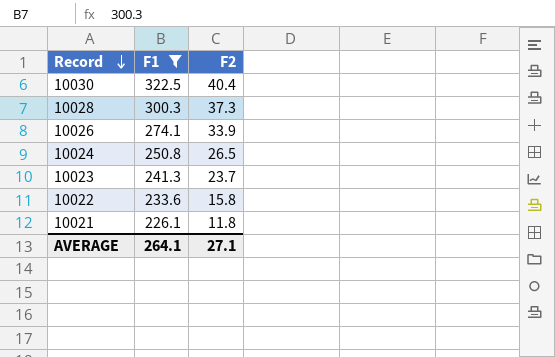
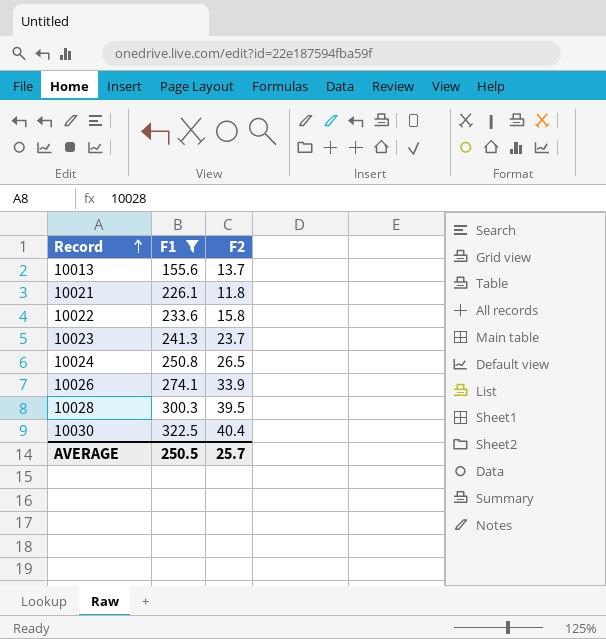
row order: Record descending -> Record ascending
row 10013: none -> 155.6 | 13.7
10028 | F2: 37.3 -> 39.5
AVERAGE | F1: 264.1 -> 250.5
AVERAGE | F2: 27.1 -> 25.7

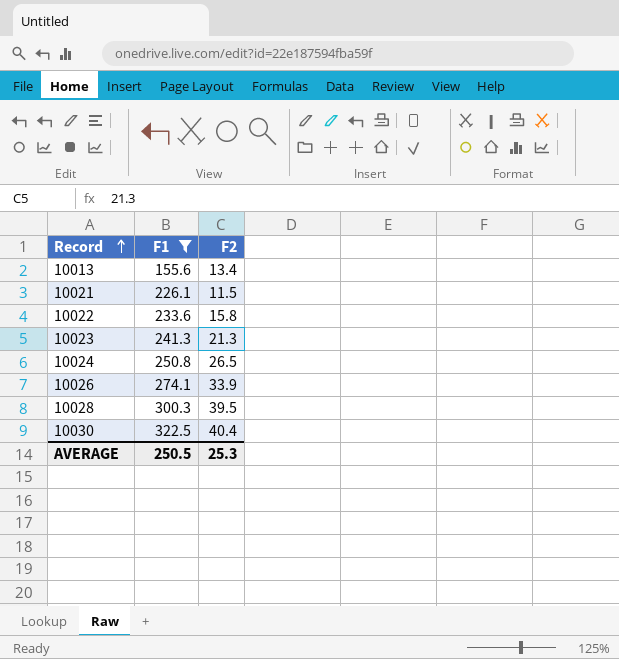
10013 | F2: 13.7 -> 13.4
10021 | F2: 11.8 -> 11.5
10023 | F2: 23.7 -> 21.3
AVERAGE | F2: 25.7 -> 25.3

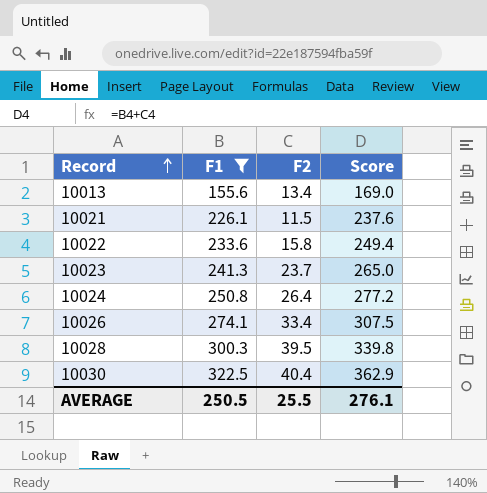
column Score | formula: none -> [F1] + [F2]
10023 | F2: 21.3 -> 23.7
10024 | F2: 26.5 -> 26.4
10026 | F2: 33.9 -> 33.4
AVERAGE | F2: 25.3 -> 25.5

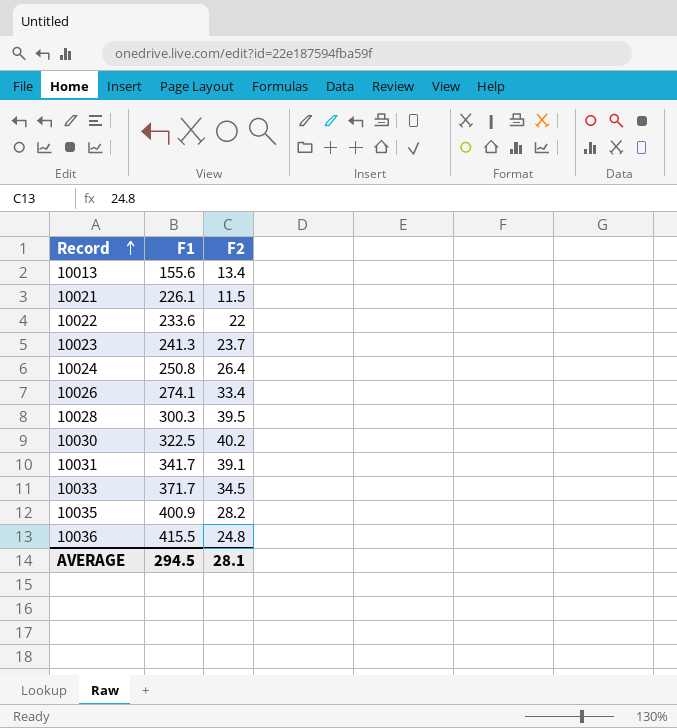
filter: F1 <= 322.5 -> none
column Score | formula: [F1] + [F2] -> none
10022 | F2: 15.8 -> 22
10030 | F2: 40.4 -> 40.2
AVERAGE | F1: 250.5 -> 294.5
AVERAGE | F2: 25.5 -> 28.1

